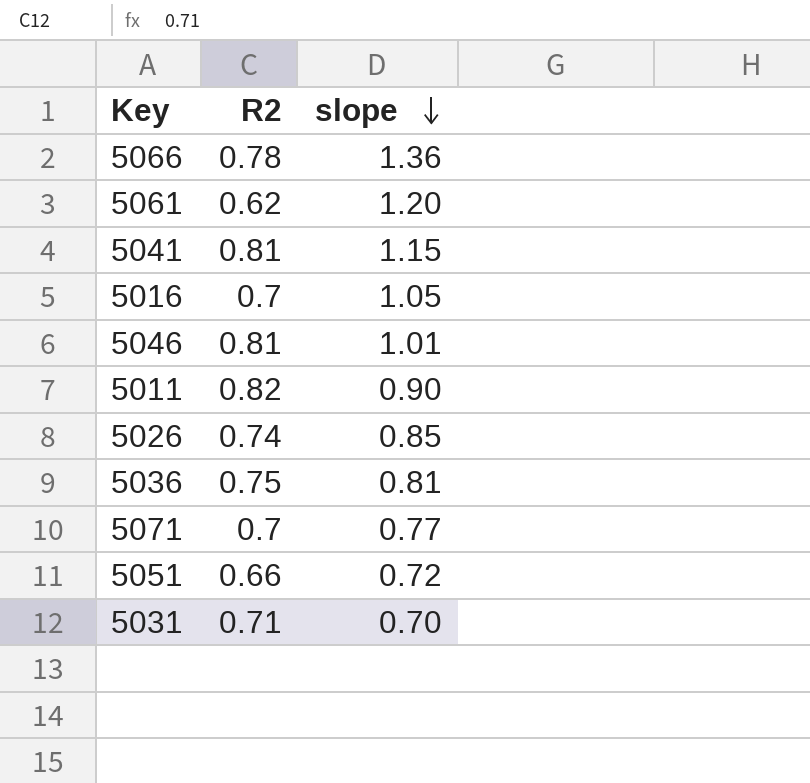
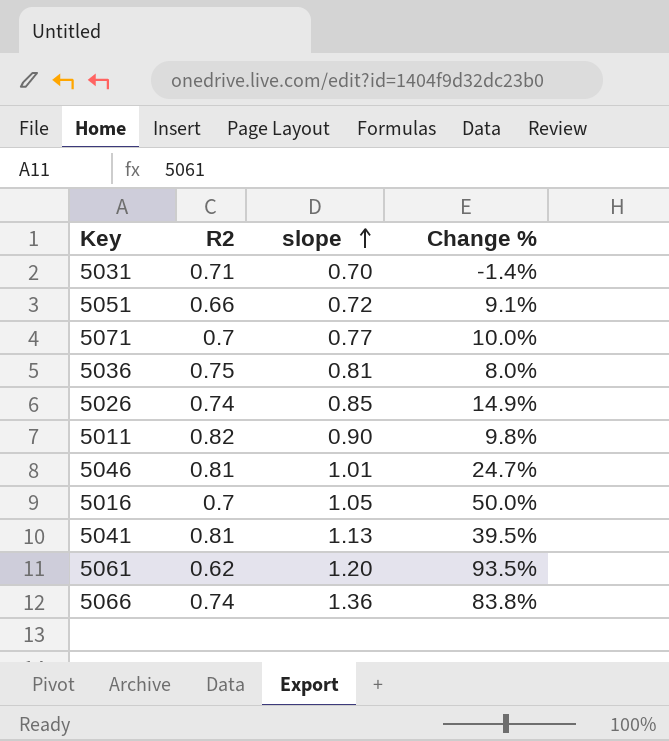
row order: slope descending -> slope ascending
column Change % | formula: none -> ([slope] - [R2]) / [R2]
5041 | slope: 1.15 -> 1.13
5066 | R2: 0.78 -> 0.74

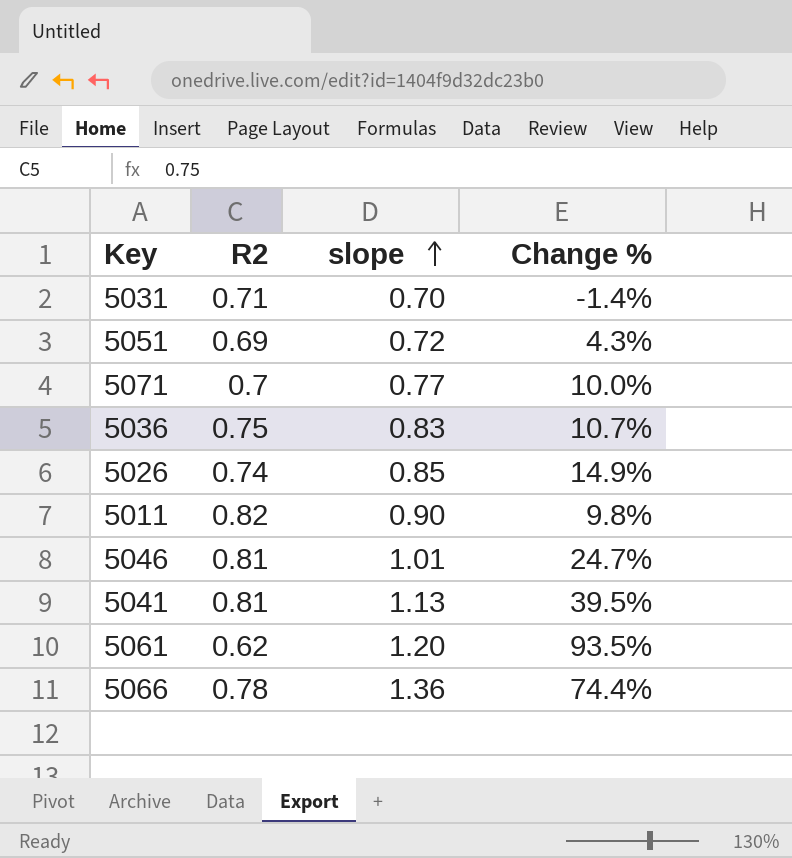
row 5016: 0.7 | 1.05 | 50.0% -> none
5051 | R2: 0.66 -> 0.69
5051 | Change %: 9.1% -> 4.3%
5036 | slope: 0.81 -> 0.83
5036 | Change %: 8.0% -> 10.7%
5066 | R2: 0.74 -> 0.78
5066 | Change %: 83.8% -> 74.4%

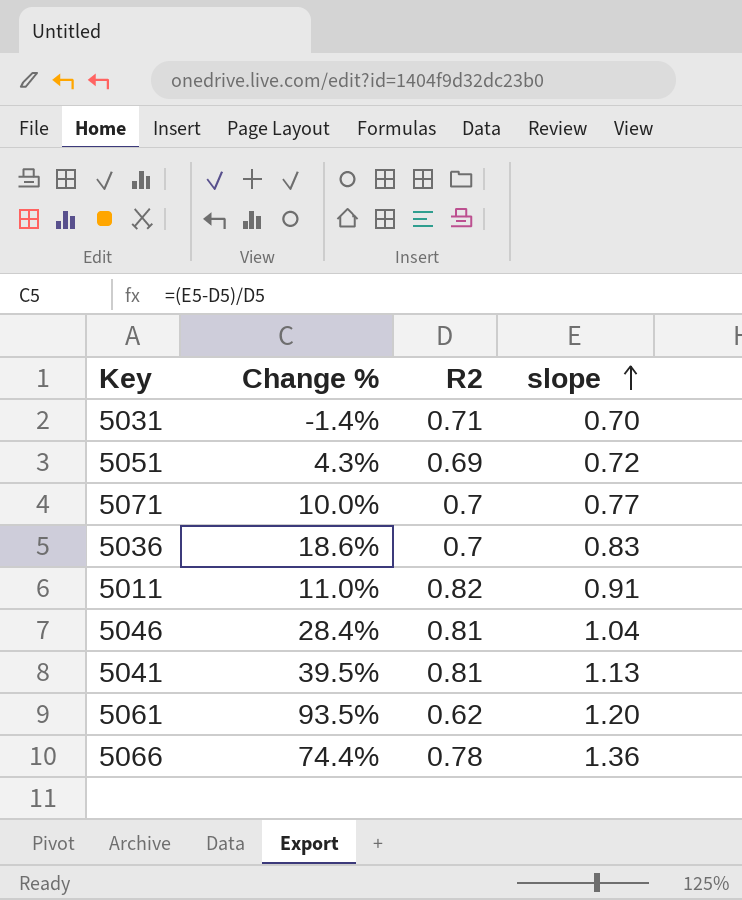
column Change % | position: 4 -> 2
row 5026: 0.74 | 0.85 | 14.9% -> none
5036 | Change %: 10.7% -> 18.6%
5036 | R2: 0.75 -> 0.7
5011 | Change %: 9.8% -> 11.0%
5011 | slope: 0.90 -> 0.91
5046 | Change %: 24.7% -> 28.4%
5046 | slope: 1.01 -> 1.04

